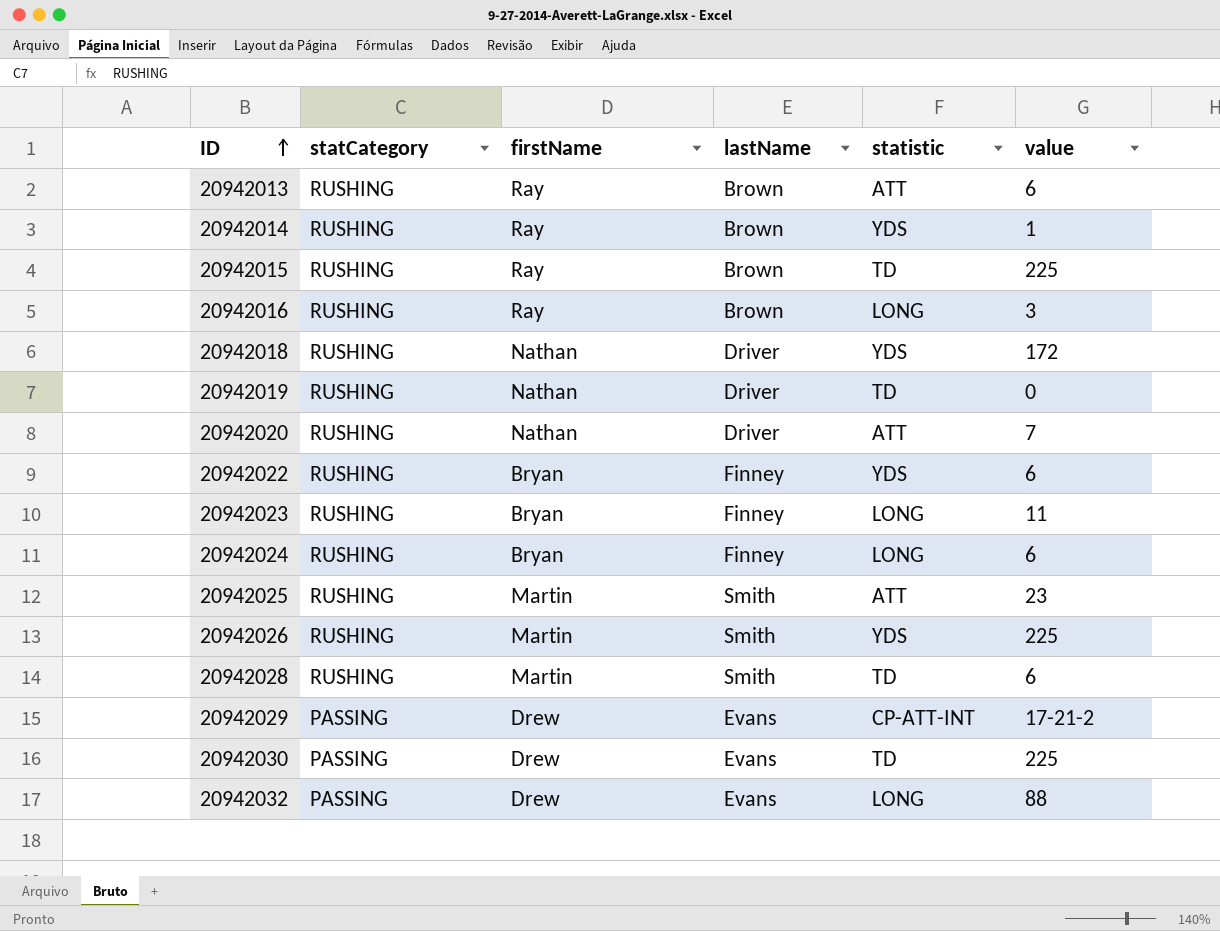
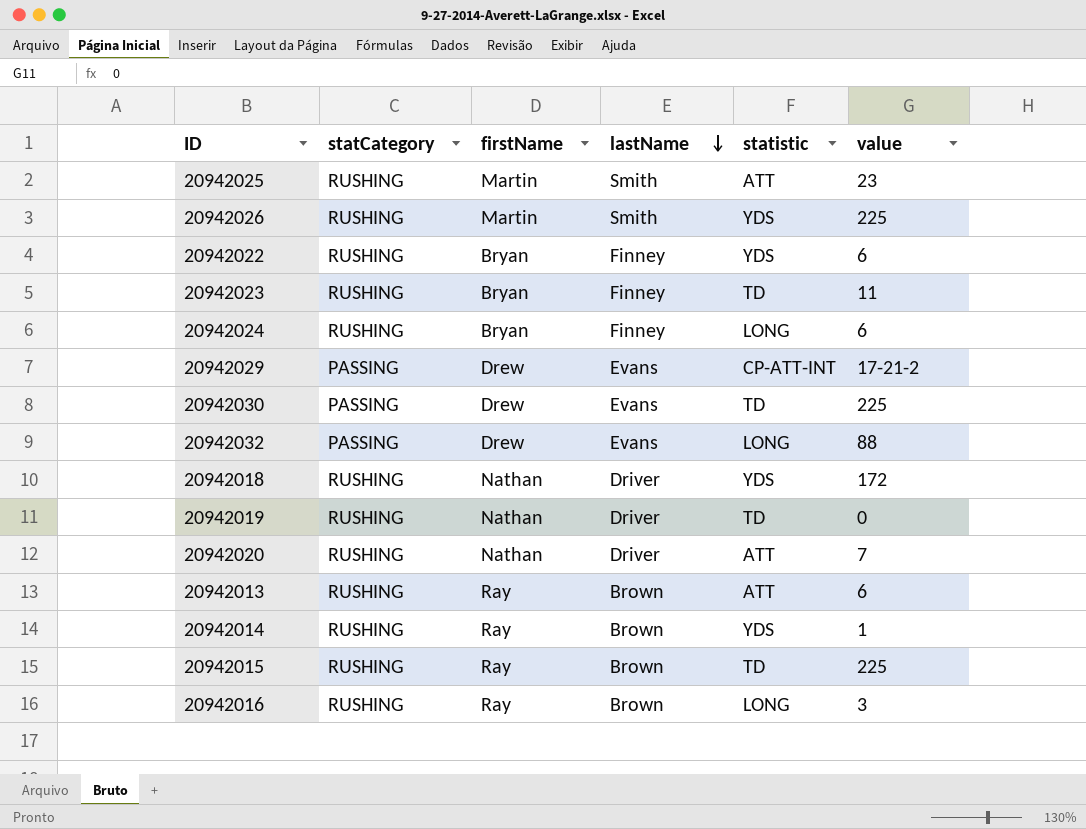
row order: ID ascending -> lastName descending
row 20942028: RUSHING | Martin | Smith | TD | 6 -> none
20942023 | statistic: LONG -> TD

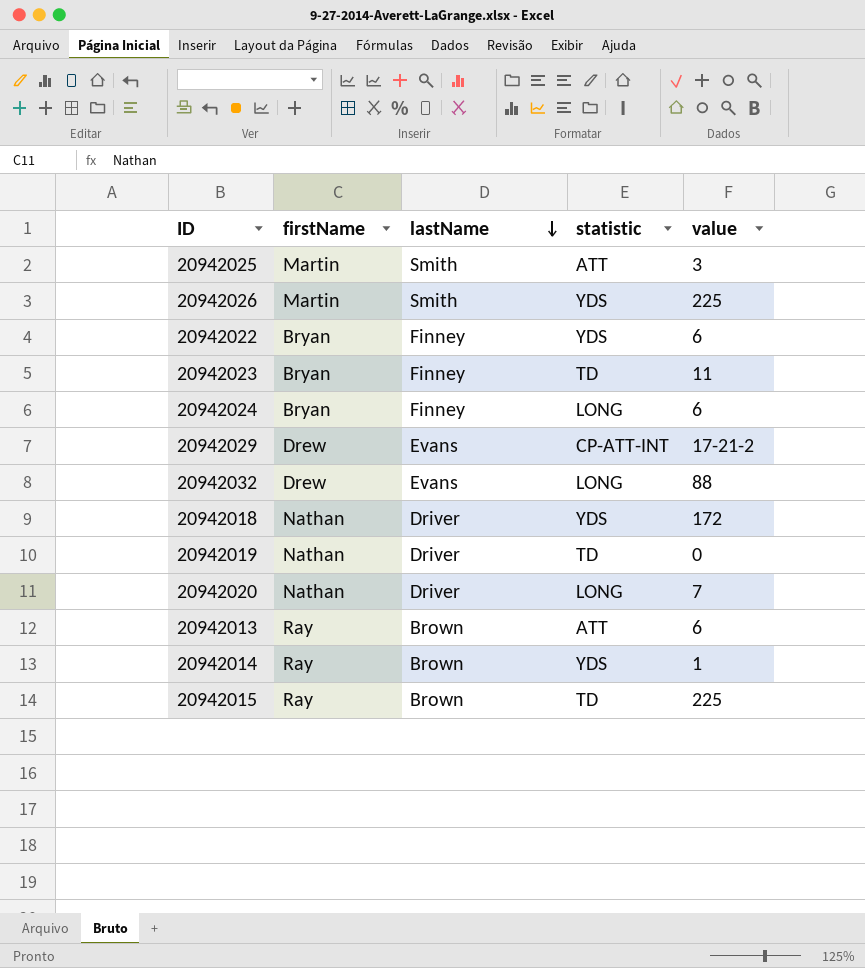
column statCategory | position: 2 -> none
row 20942030: PASSING | Drew | Evans | TD | 225 -> none
row 20942016: RUSHING | Ray | Brown | LONG | 3 -> none
20942025 | value: 23 -> 3
20942020 | statistic: ATT -> LONG

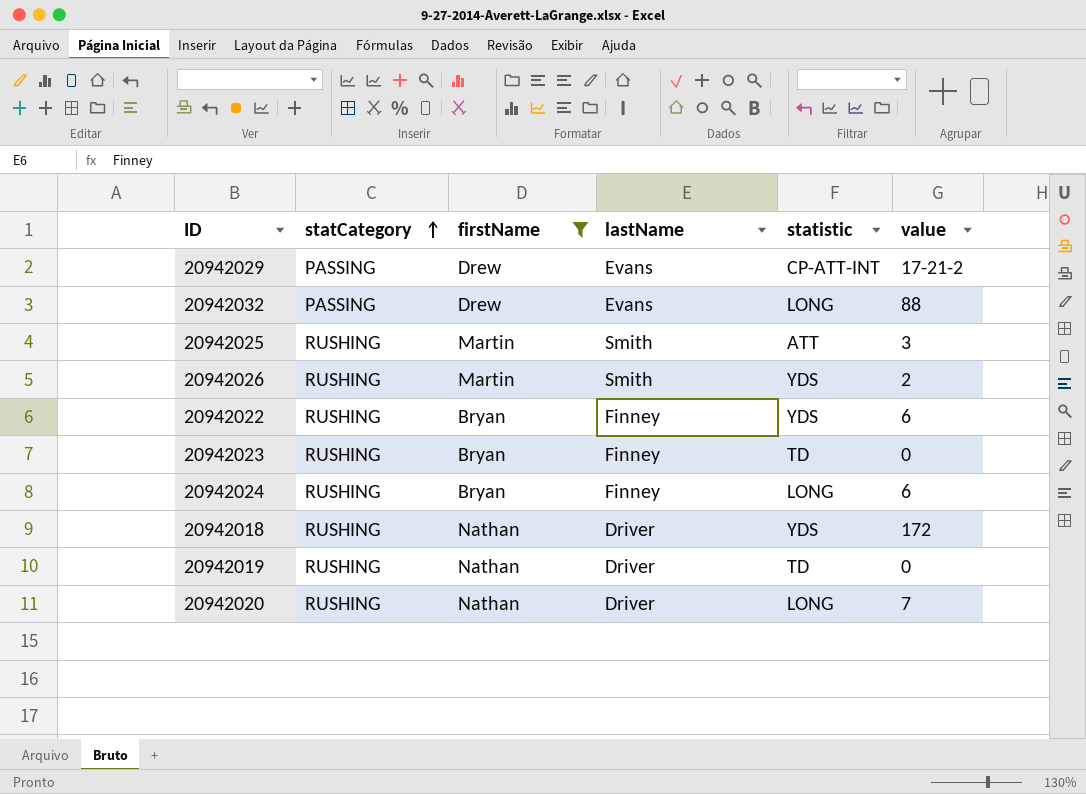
filter: none -> firstName != Ray
row order: lastName descending -> statCategory ascending
column statCategory | position: none -> 2
20942026 | value: 225 -> 2
20942023 | value: 11 -> 0

